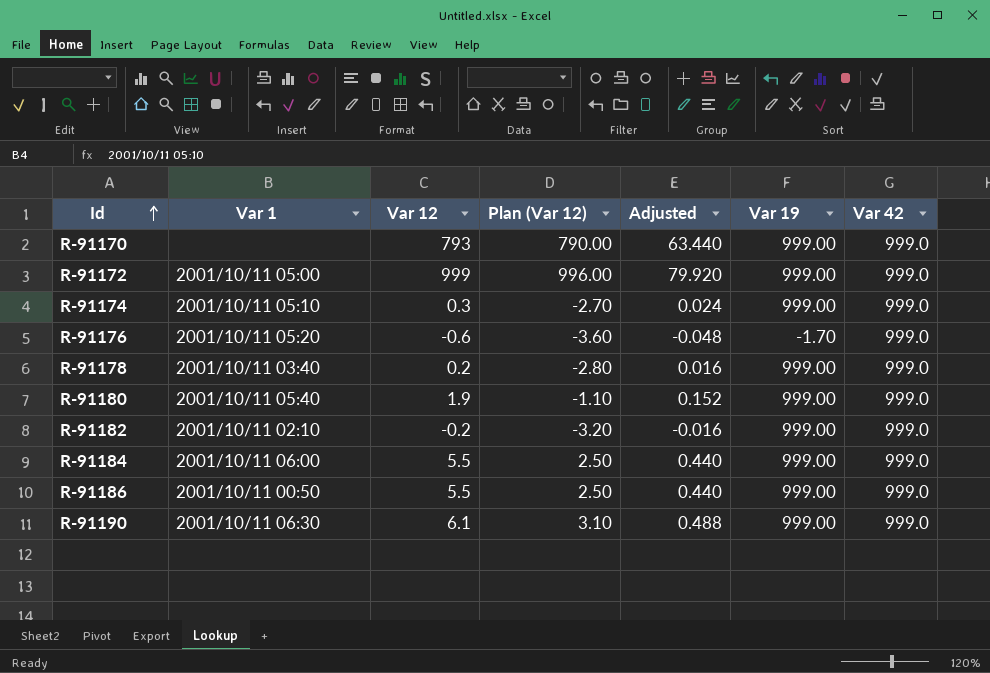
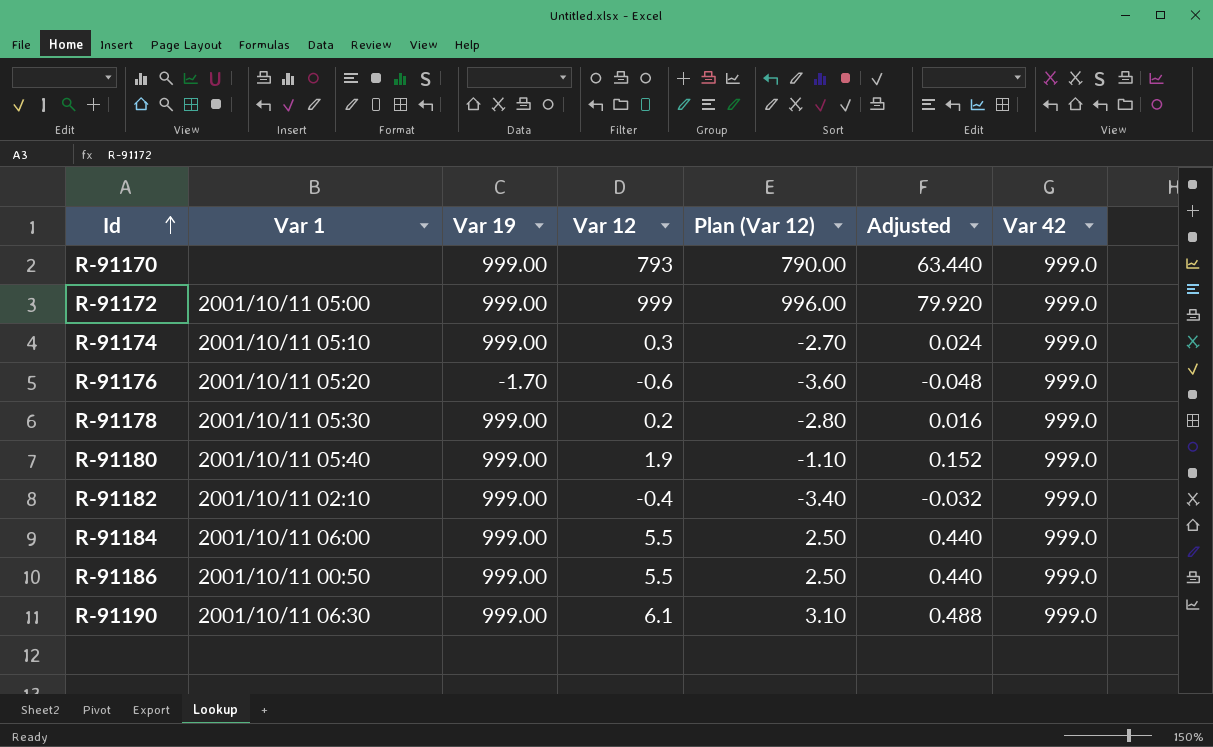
column Var 19 | position: 6 -> 3
R-91178 | Var 1: 2001/10/11 03:40 -> 2001/10/11 05:30
R-91182 | Var 12: -0.2 -> -0.4
R-91182 | Plan (Var 12): -3.20 -> -3.40
R-91182 | Adjusted: -0.016 -> -0.032

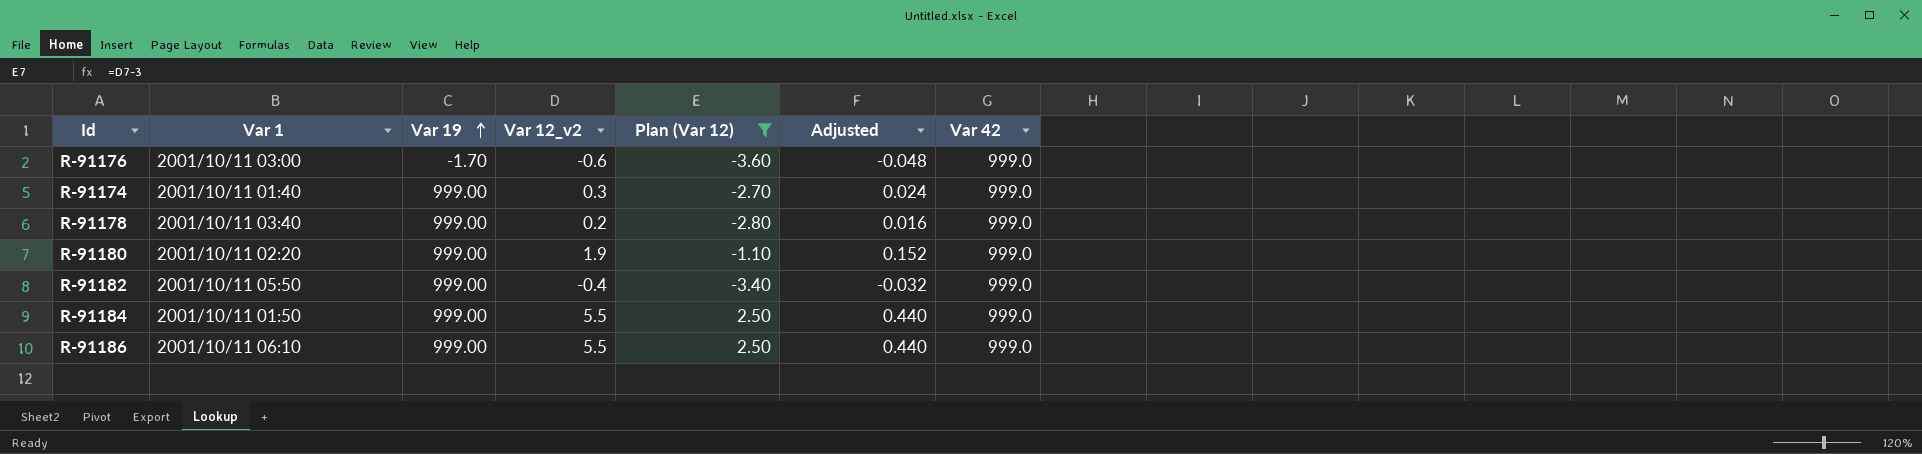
filter: none -> Plan (Var 12) <= 2.50
row order: Id ascending -> Var 19 ascending
column name: Var 12 -> Var 12_v2
R-91176 | Var 1: 2001/10/11 05:20 -> 2001/10/11 03:00
R-91174 | Var 1: 2001/10/11 05:10 -> 2001/10/11 01:40
R-91178 | Var 1: 2001/10/11 05:30 -> 2001/10/11 03:40
R-91180 | Var 1: 2001/10/11 05:40 -> 2001/10/11 02:20
R-91182 | Var 1: 2001/10/11 02:10 -> 2001/10/11 05:50
R-91184 | Var 1: 2001/10/11 06:00 -> 2001/10/11 01:50
R-91186 | Var 1: 2001/10/11 00:50 -> 2001/10/11 06:10

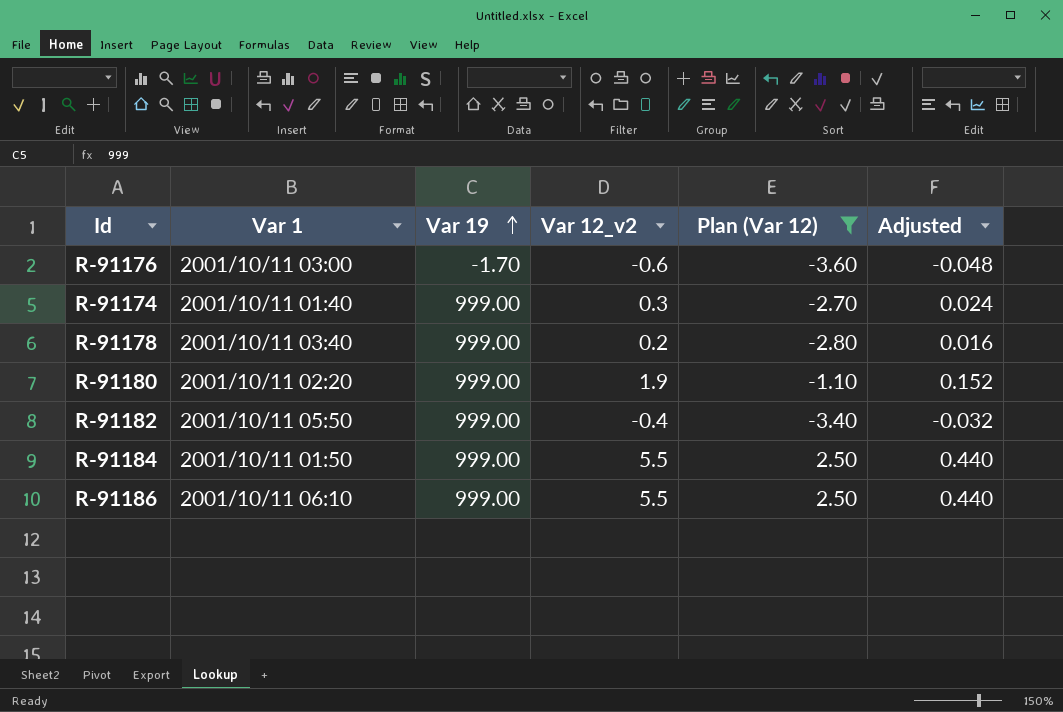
column Var 42 | position: 7 -> none

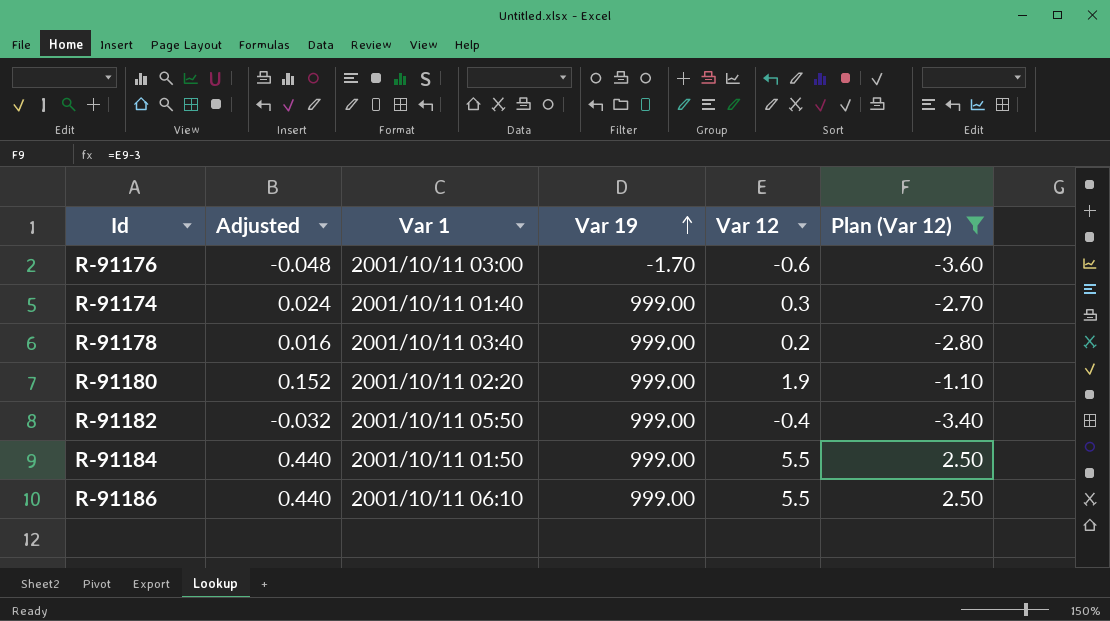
column Adjusted | position: 6 -> 2
column name: Var 12_v2 -> Var 12

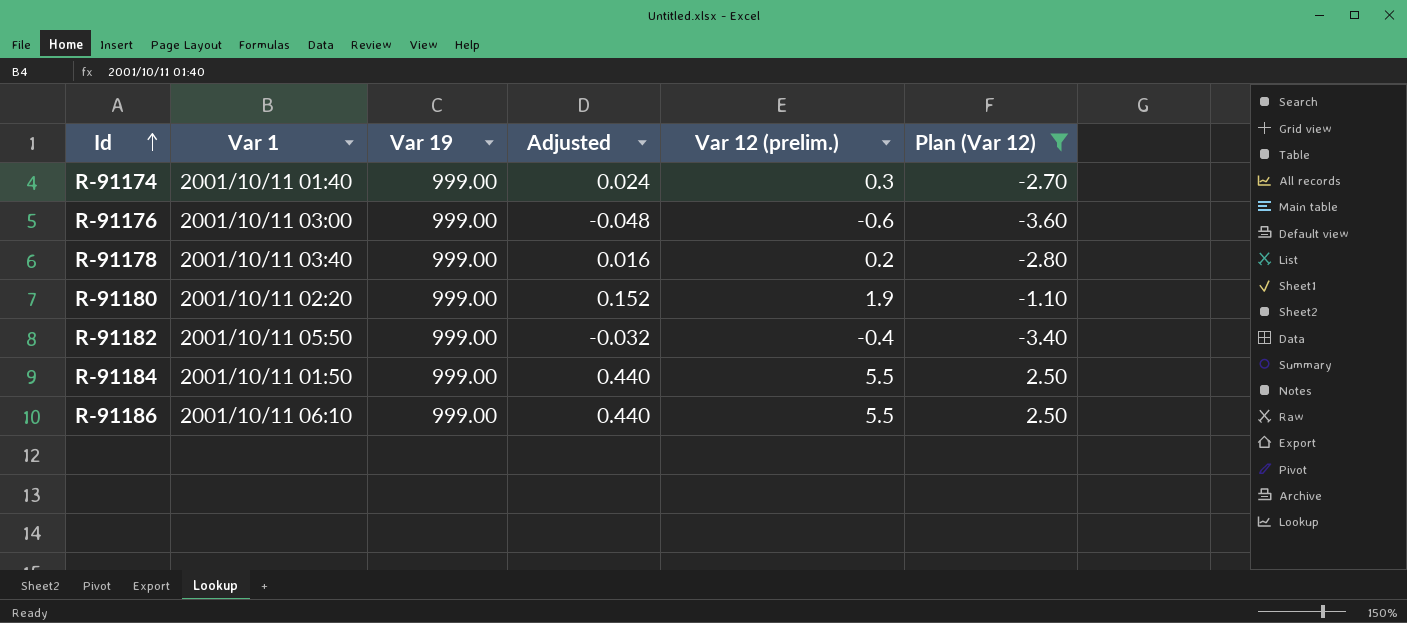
row order: Var 19 ascending -> Id ascending
column Adjusted | position: 2 -> 4
column name: Var 12 -> Var 12 (prelim.)
R-91176 | Var 19: -1.70 -> 999.00

